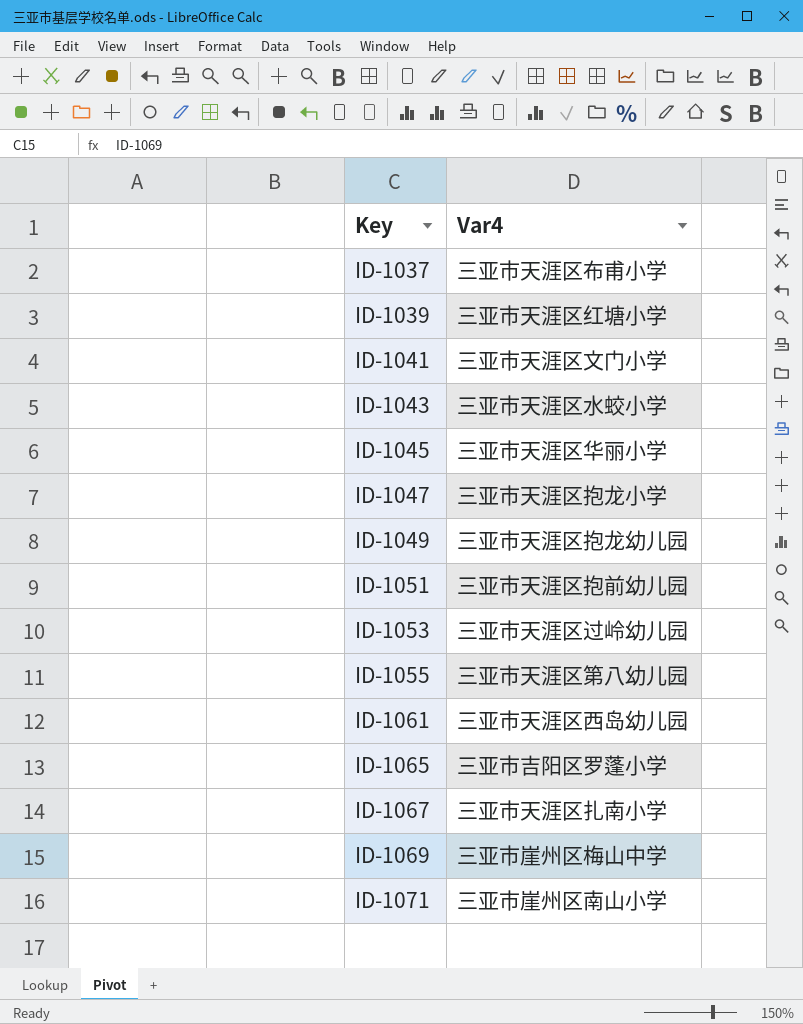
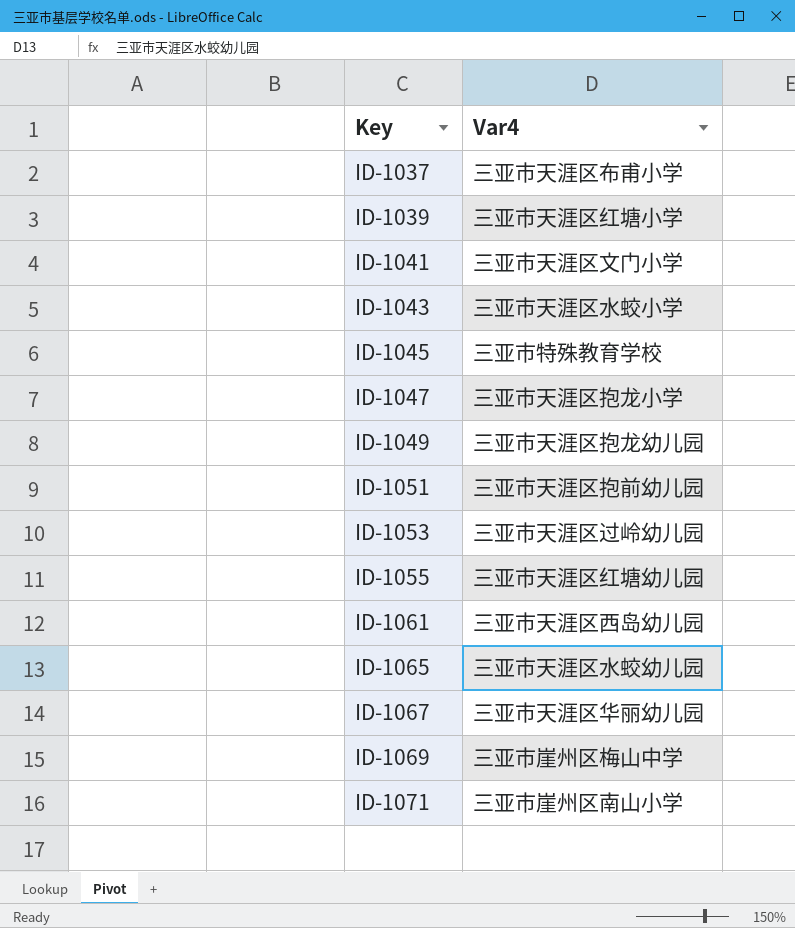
ID-1045 | Var4: 三亚市天涯区华丽小学 -> 三亚市特殊教育学校
ID-1055 | Var4: 三亚市天涯区第八幼儿园 -> 三亚市天涯区红塘幼儿园
ID-1065 | Var4: 三亚市吉阳区罗蓬小学 -> 三亚市天涯区水蛟幼儿园
ID-1067 | Var4: 三亚市天涯区扎南小学 -> 三亚市天涯区华丽幼儿园

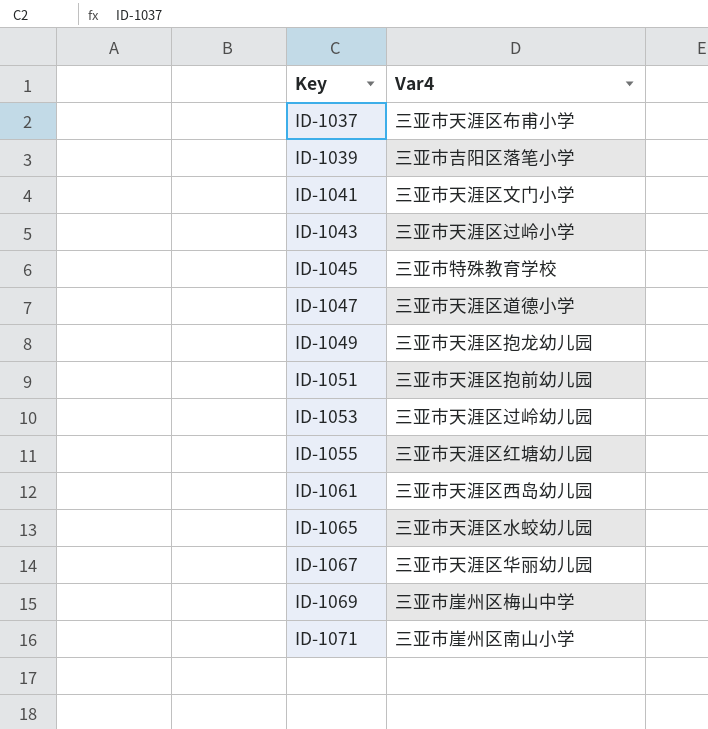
ID-1039 | Var4: 三亚市天涯区红塘小学 -> 三亚市吉阳区落笔小学
ID-1043 | Var4: 三亚市天涯区水蛟小学 -> 三亚市天涯区过岭小学
ID-1047 | Var4: 三亚市天涯区抱龙小学 -> 三亚市天涯区道德小学

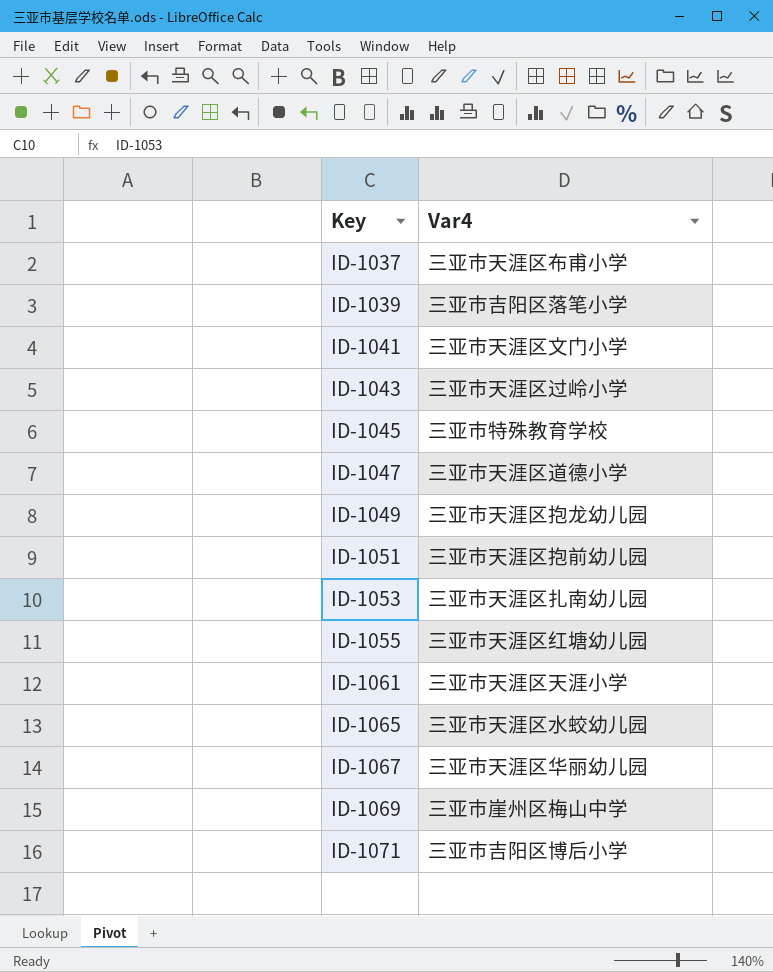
ID-1053 | Var4: 三亚市天涯区过岭幼儿园 -> 三亚市天涯区扎南幼儿园
ID-1061 | Var4: 三亚市天涯区西岛幼儿园 -> 三亚市天涯区天涯小学
ID-1071 | Var4: 三亚市崖州区南山小学 -> 三亚市吉阳区博后小学

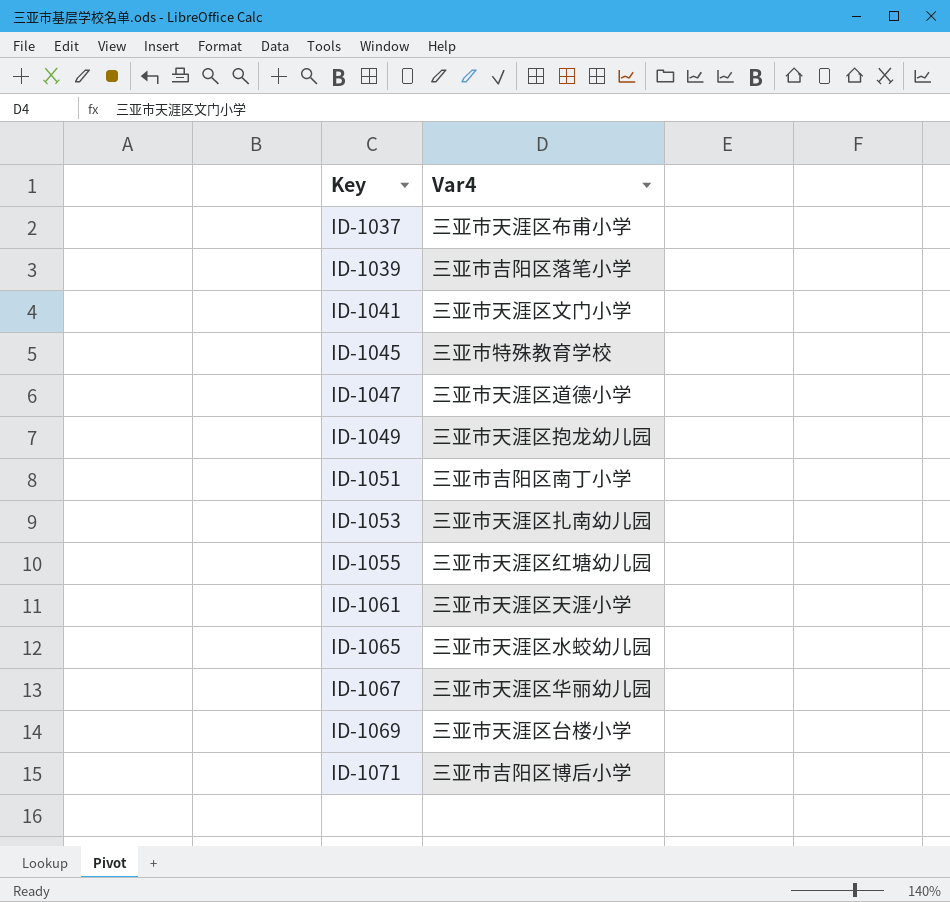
row ID-1043: 三亚市天涯区过岭小学 -> none
ID-1051 | Var4: 三亚市天涯区抱前幼儿园 -> 三亚市吉阳区南丁小学
ID-1069 | Var4: 三亚市崖州区梅山中学 -> 三亚市天涯区台楼小学

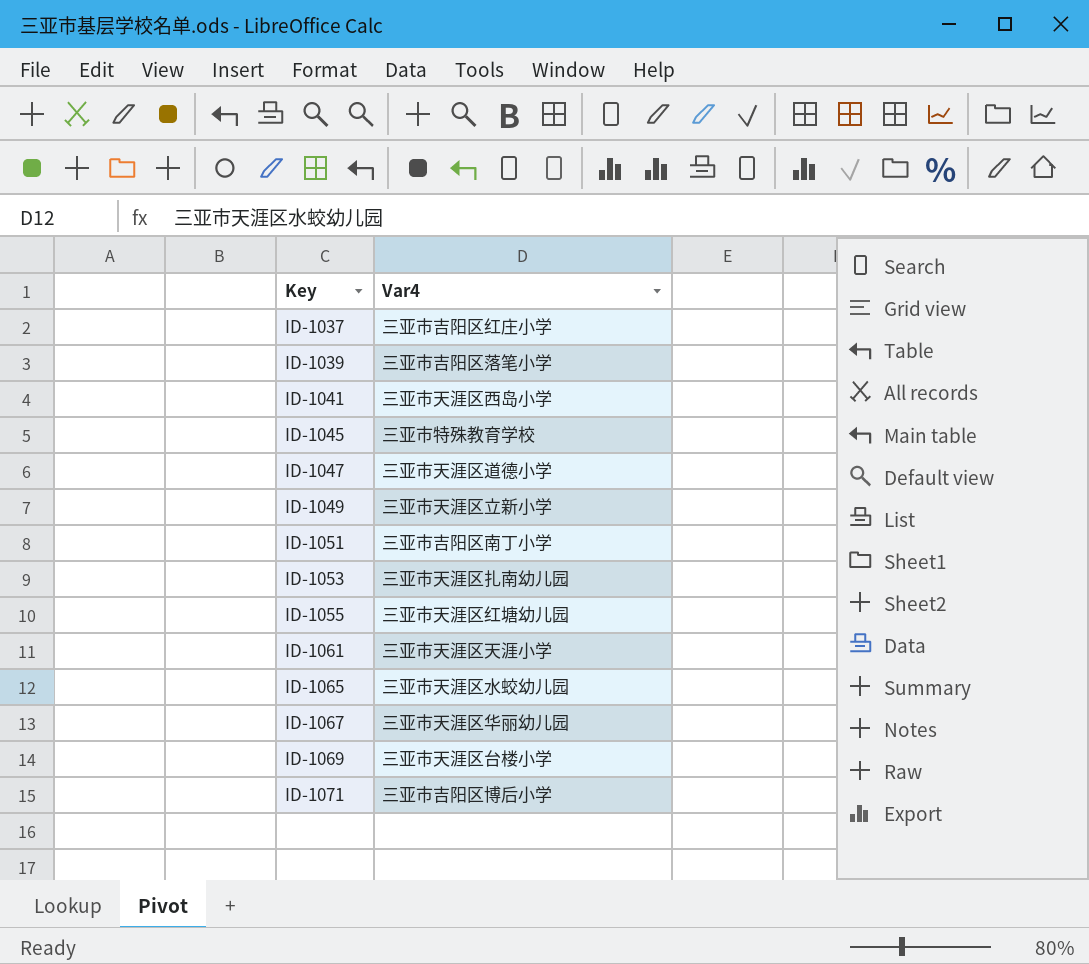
ID-1037 | Var4: 三亚市天涯区布甫小学 -> 三亚市吉阳区红庄小学
ID-1041 | Var4: 三亚市天涯区文门小学 -> 三亚市天涯区西岛小学
ID-1049 | Var4: 三亚市天涯区抱龙幼儿园 -> 三亚市天涯区立新小学

